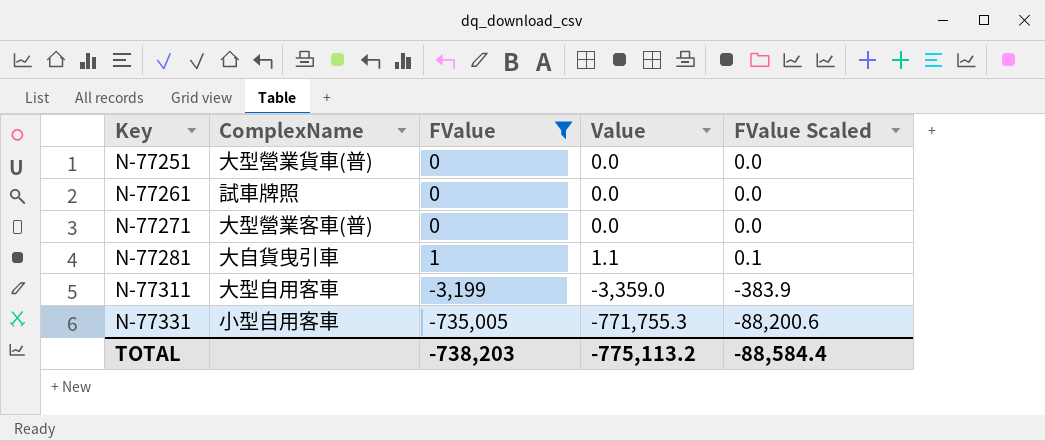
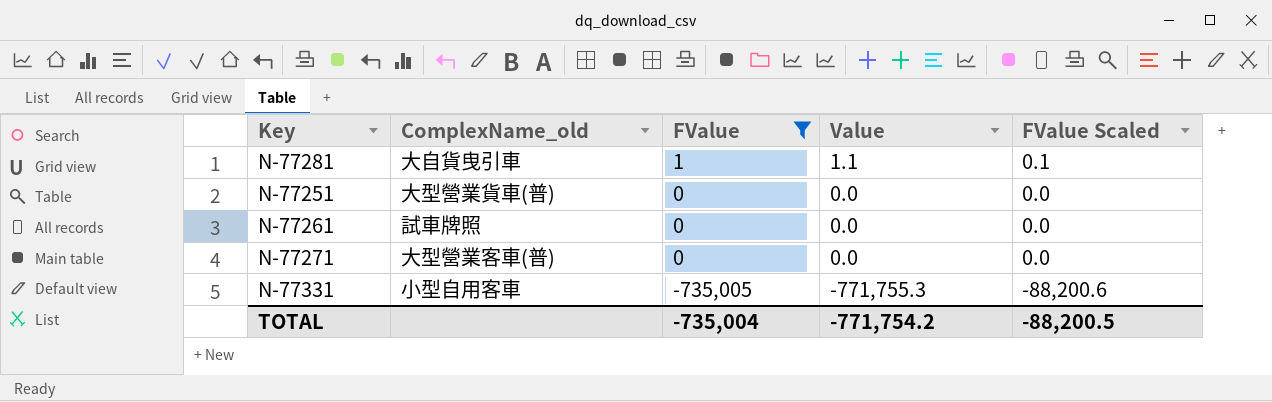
row order: Key ascending -> FValue descending
column name: ComplexName -> ComplexName_old
row N-77311: 大型自用客車 | -3,199 | -3,359.0 | -383.9 -> none
TOTAL | FValue: -738,203 -> -735,004
TOTAL | Value: -775,113.2 -> -771,754.2
TOTAL | FValue Scaled: -88,584.4 -> -88,200.5

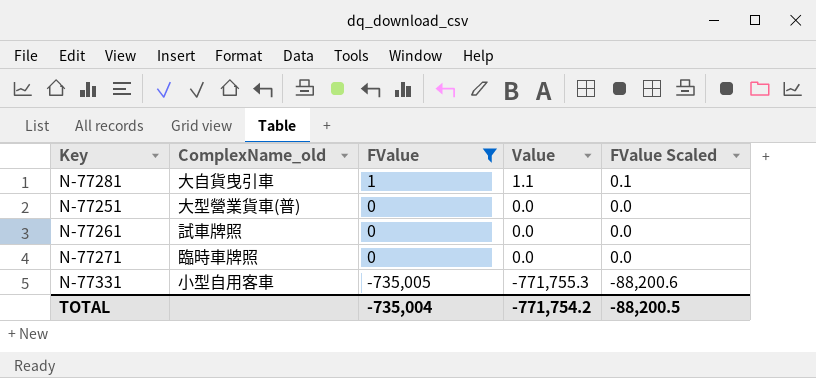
N-77271 | ComplexName_old: 大型營業客車(普) -> 臨時車牌照

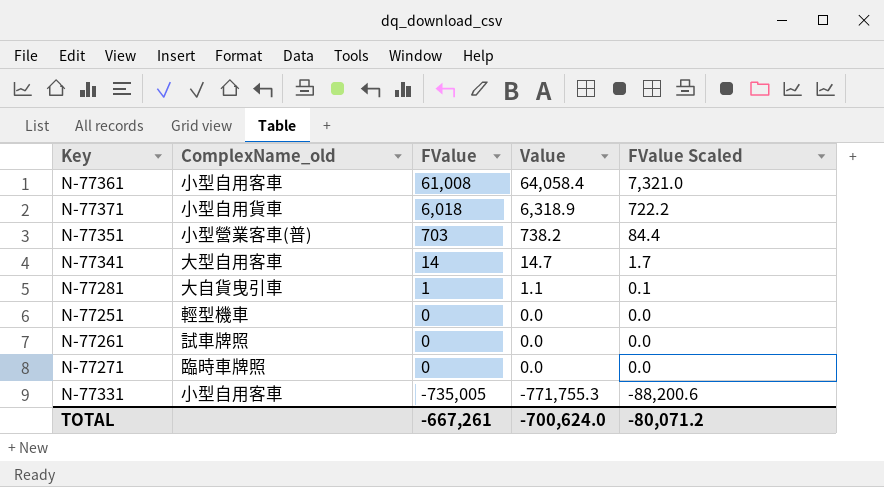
filter: FValue <= 1 -> none
N-77251 | ComplexName_old: 大型營業貨車(普) -> 輕型機車
TOTAL | FValue: -735,004 -> -667,261
TOTAL | Value: -771,754.2 -> -700,624.0
TOTAL | FValue Scaled: -88,200.5 -> -80,071.2

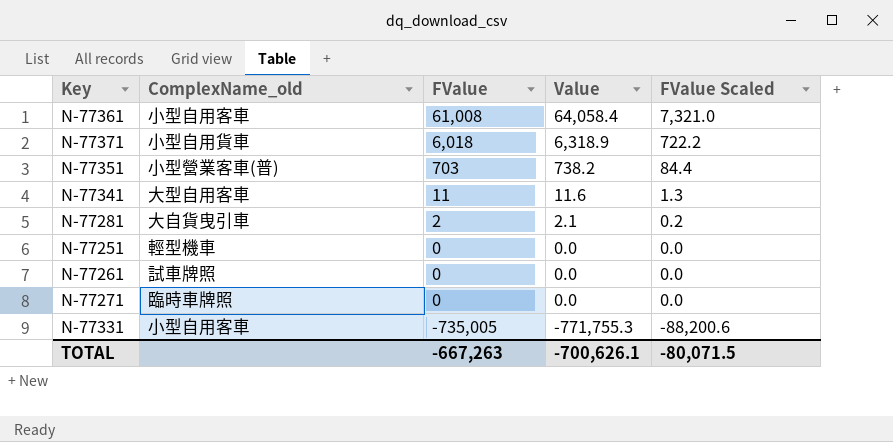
N-77341 | FValue: 14 -> 11
N-77341 | Value: 14.7 -> 11.6
N-77341 | FValue Scaled: 1.7 -> 1.3
N-77281 | FValue: 1 -> 2
N-77281 | Value: 1.1 -> 2.1
N-77281 | FValue Scaled: 0.1 -> 0.2
TOTAL | FValue: -667,261 -> -667,263
TOTAL | Value: -700,624.0 -> -700,626.1
TOTAL | FValue Scaled: -80,071.2 -> -80,071.5

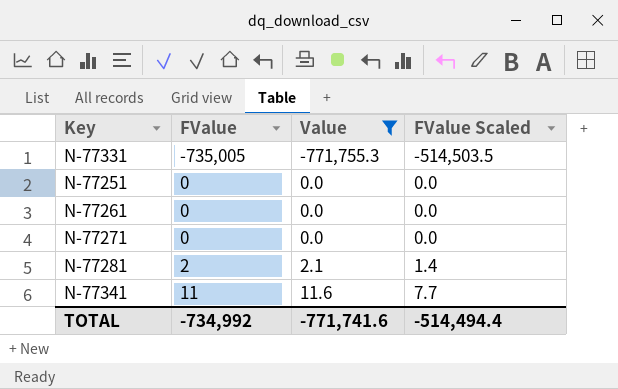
filter: none -> Value <= 11.6
row order: FValue descending -> FValue ascending
column ComplexName_old | position: 2 -> none
column FValue Scaled | formula: [FValue] * 0.12 -> [FValue] * 0.7
TOTAL | FValue: -667,263 -> -734,992
TOTAL | Value: -700,626.1 -> -771,741.6
TOTAL | FValue Scaled: -80,071.5 -> -514,494.4

